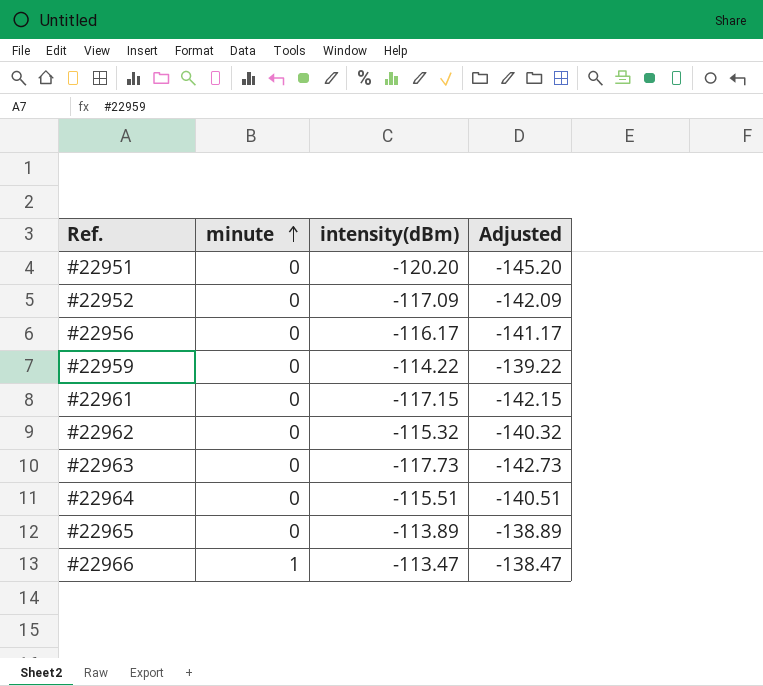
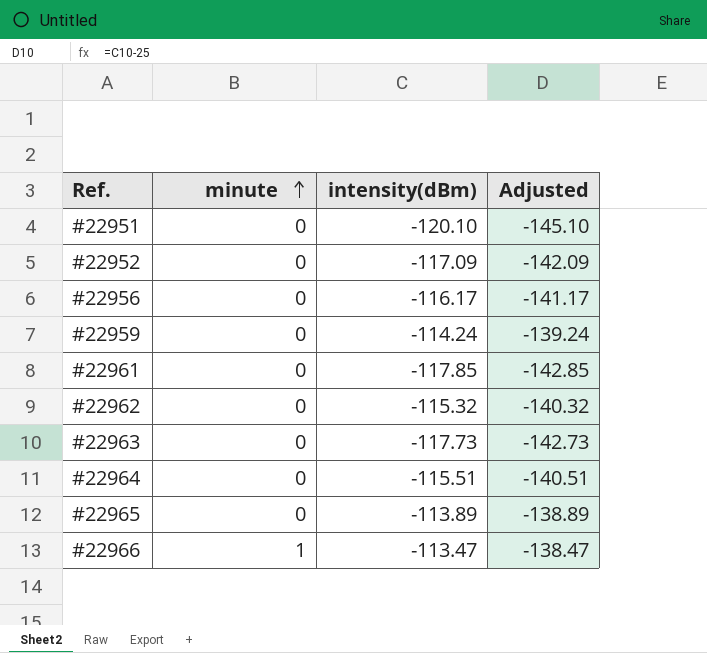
#22951 | intensity(dBm): -120.20 -> -120.10
#22951 | Adjusted: -145.20 -> -145.10
#22959 | intensity(dBm): -114.22 -> -114.24
#22959 | Adjusted: -139.22 -> -139.24
#22961 | intensity(dBm): -117.15 -> -117.85
#22961 | Adjusted: -142.15 -> -142.85

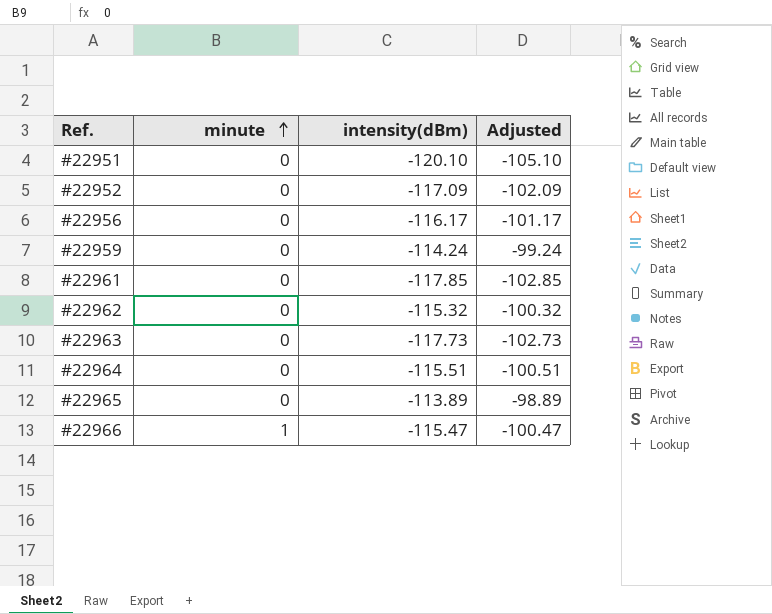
column Adjusted | formula: [intensity(dBm)] - 25 -> [intensity(dBm)] + 15
#22966 | intensity(dBm): -113.47 -> -115.47

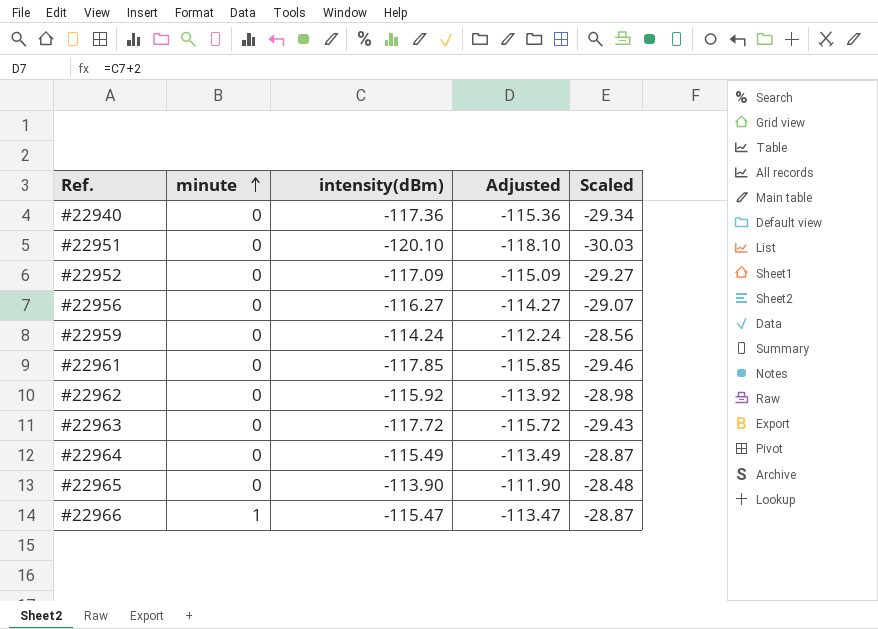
column Adjusted | formula: [intensity(dBm)] + 15 -> [intensity(dBm)] + 2
column Scaled | formula: none -> [intensity(dBm)] * 0.25
row #22940: none -> 0 | -117.36 | -115.36 | -29.34
#22956 | intensity(dBm): -116.17 -> -116.27
#22962 | intensity(dBm): -115.32 -> -115.92
#22963 | intensity(dBm): -117.73 -> -117.72
#22964 | intensity(dBm): -115.51 -> -115.49
#22965 | intensity(dBm): -113.89 -> -113.90

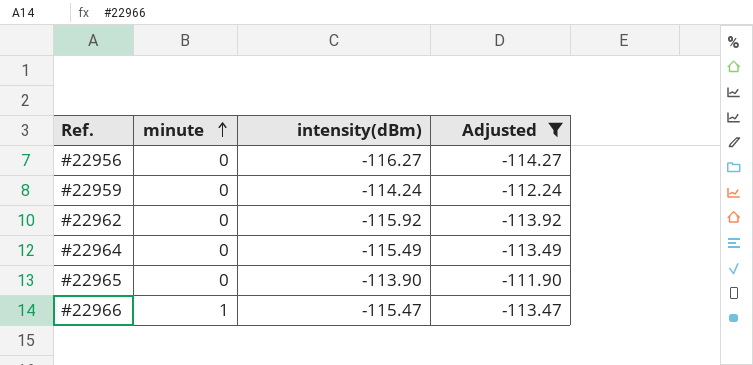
filter: none -> Adjusted >= -114.27
column Scaled | formula: [intensity(dBm)] * 0.25 -> none

